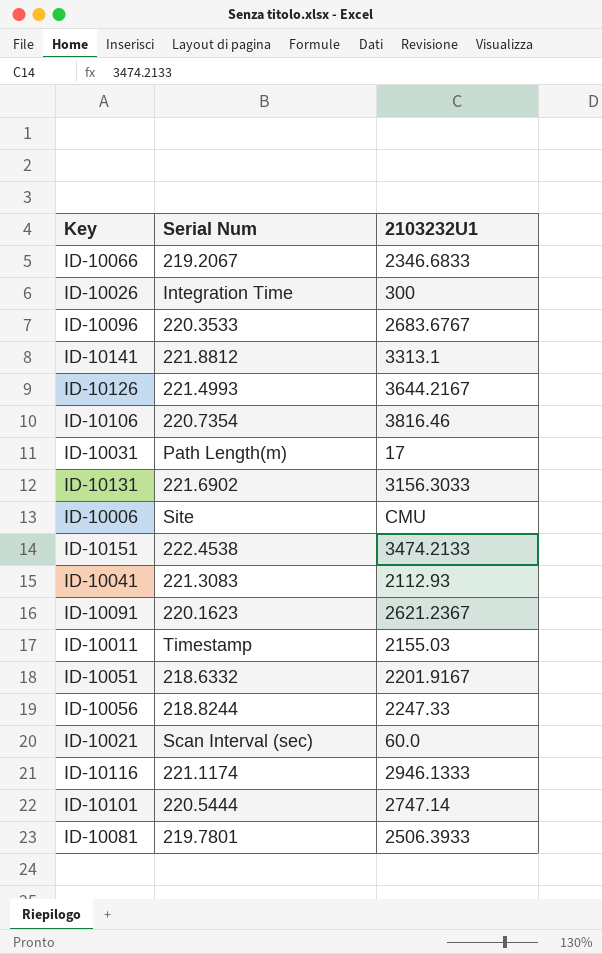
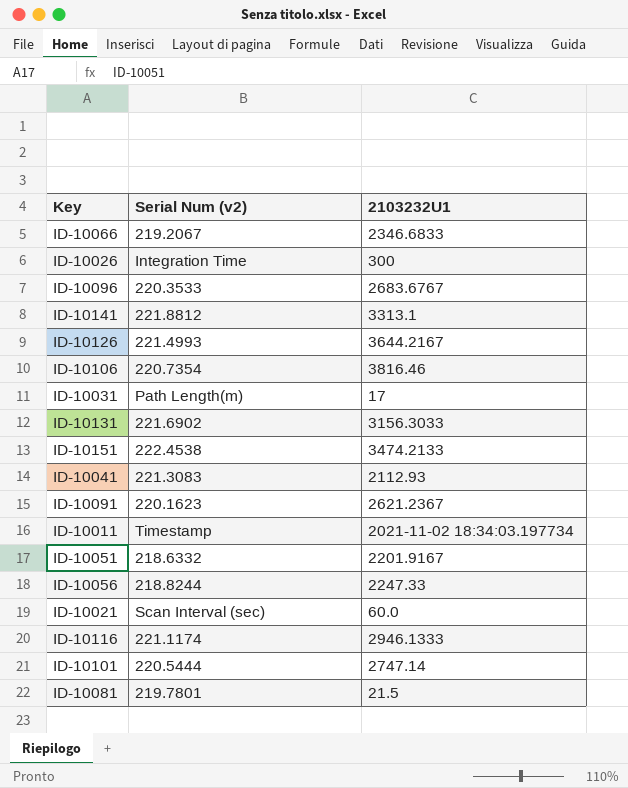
column name: Serial Num -> Serial Num (v2)
row ID-10006: Site | CMU -> none
ID-10011 | 2103232U1: 2155.03 -> 2021-11-02 18:34:03.197734
ID-10081 | 2103232U1: 2506.3933 -> 21.5

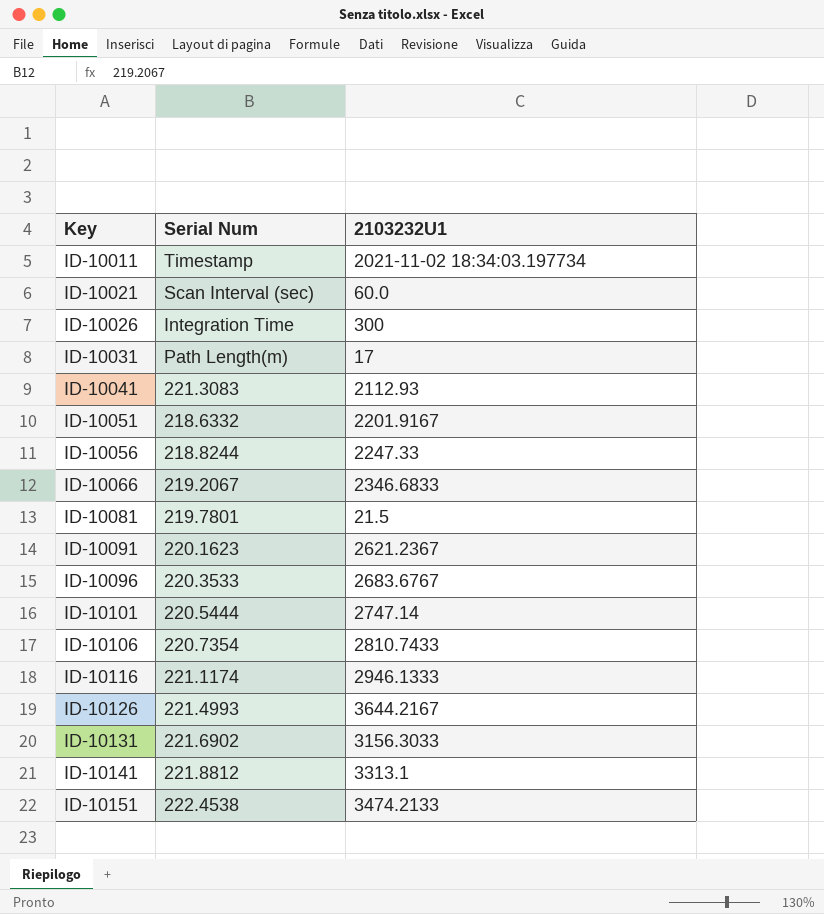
row order: none -> Key ascending
column name: Serial Num (v2) -> Serial Num
ID-10106 | 2103232U1: 3816.46 -> 2810.7433

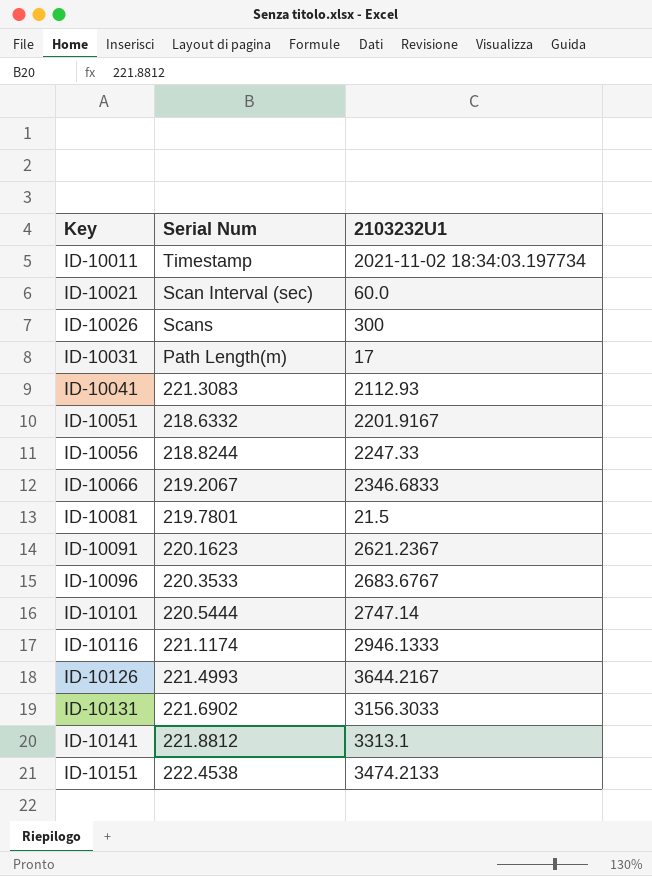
row ID-10106: 220.7354 | 2810.7433 -> none
ID-10026 | Serial Num: Integration Time -> Scans

